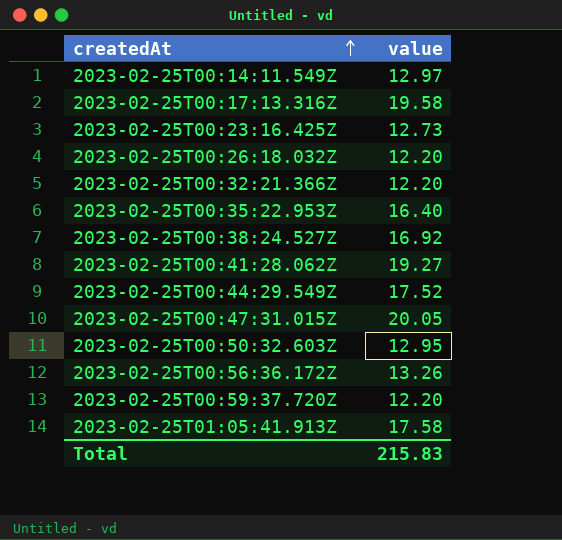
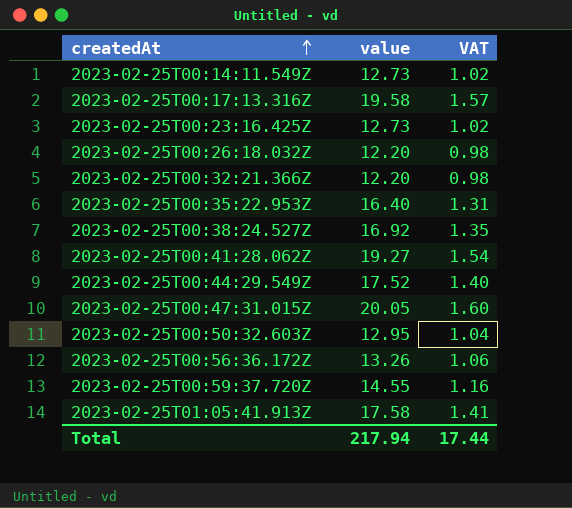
column VAT | formula: none -> [value] * 0.08
2023-02-25T00:14:11.549Z | value: 12.97 -> 12.73
2023-02-25T00:59:37.720Z | value: 12.20 -> 14.55
Total | value: 215.83 -> 217.94

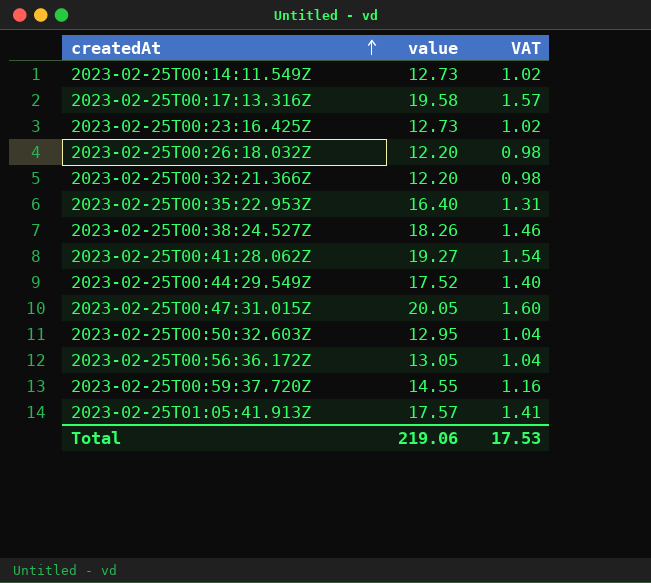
2023-02-25T00:38:24.527Z | value: 16.92 -> 18.26
2023-02-25T00:38:24.527Z | VAT: 1.35 -> 1.46
2023-02-25T00:56:36.172Z | value: 13.26 -> 13.05
2023-02-25T00:56:36.172Z | VAT: 1.06 -> 1.04
2023-02-25T01:05:41.913Z | value: 17.58 -> 17.57
Total | value: 217.94 -> 219.06
Total | VAT: 17.44 -> 17.53

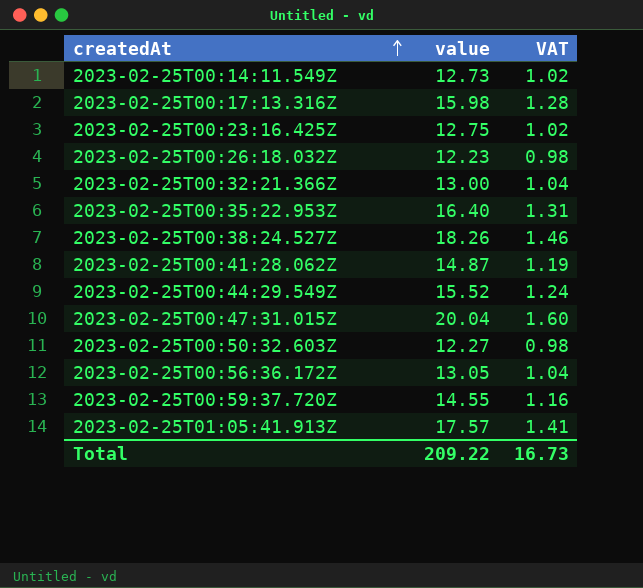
2023-02-25T00:17:13.316Z | value: 19.58 -> 15.98
2023-02-25T00:17:13.316Z | VAT: 1.57 -> 1.28
2023-02-25T00:23:16.425Z | value: 12.73 -> 12.75
2023-02-25T00:26:18.032Z | value: 12.20 -> 12.23
2023-02-25T00:32:21.366Z | value: 12.20 -> 13.00
2023-02-25T00:32:21.366Z | VAT: 0.98 -> 1.04
2023-02-25T00:41:28.062Z | value: 19.27 -> 14.87
2023-02-25T00:41:28.062Z | VAT: 1.54 -> 1.19
2023-02-25T00:44:29.549Z | value: 17.52 -> 15.52
2023-02-25T00:44:29.549Z | VAT: 1.40 -> 1.24
2023-02-25T00:47:31.015Z | value: 20.05 -> 20.04
2023-02-25T00:50:32.603Z | value: 12.95 -> 12.27
2023-02-25T00:50:32.603Z | VAT: 1.04 -> 0.98
Total | value: 219.06 -> 209.22
Total | VAT: 17.53 -> 16.73

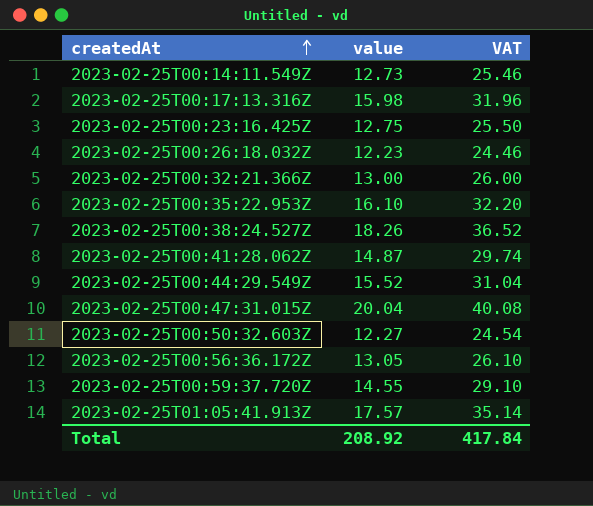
column VAT | formula: [value] * 0.08 -> [value] * 2
2023-02-25T00:35:22.953Z | value: 16.40 -> 16.10
Total | value: 209.22 -> 208.92
Total | VAT: 16.73 -> 417.84

